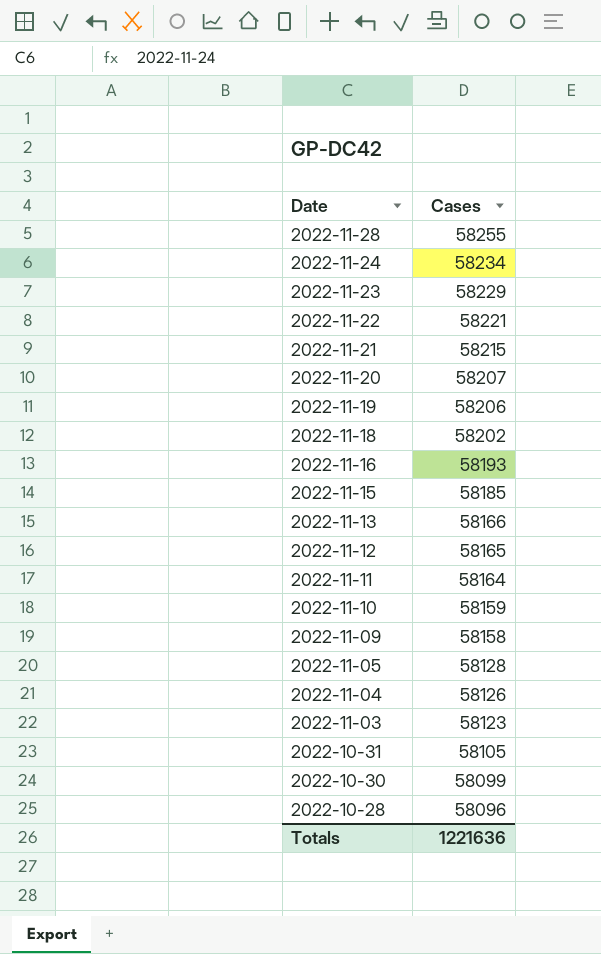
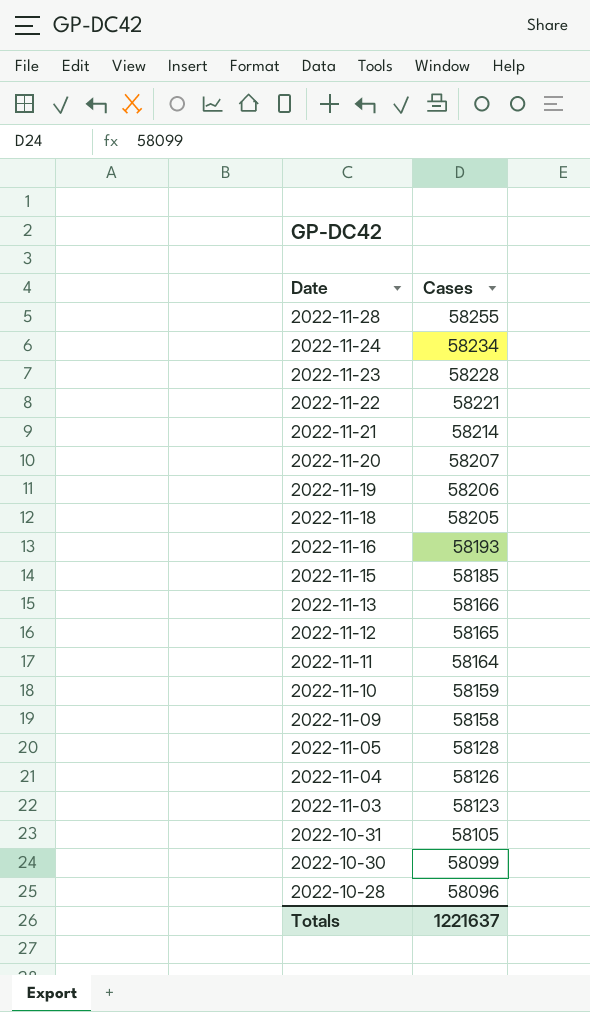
2022-11-23 | Cases: 58229 -> 58228
2022-11-21 | Cases: 58215 -> 58214
2022-11-18 | Cases: 58202 -> 58205
Totals | Cases: 1221636 -> 1221637

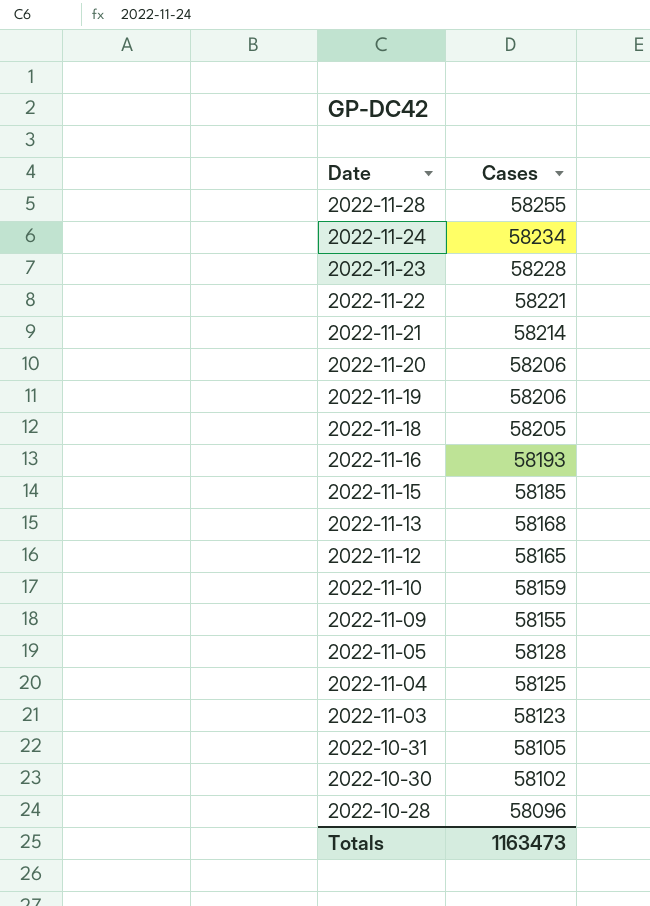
row 2022-11-11: 58164 -> none
2022-11-20 | Cases: 58207 -> 58206
2022-11-13 | Cases: 58166 -> 58168
2022-11-09 | Cases: 58158 -> 58155
2022-11-04 | Cases: 58126 -> 58125
2022-10-30 | Cases: 58099 -> 58102
Totals | Cases: 1221637 -> 1163473

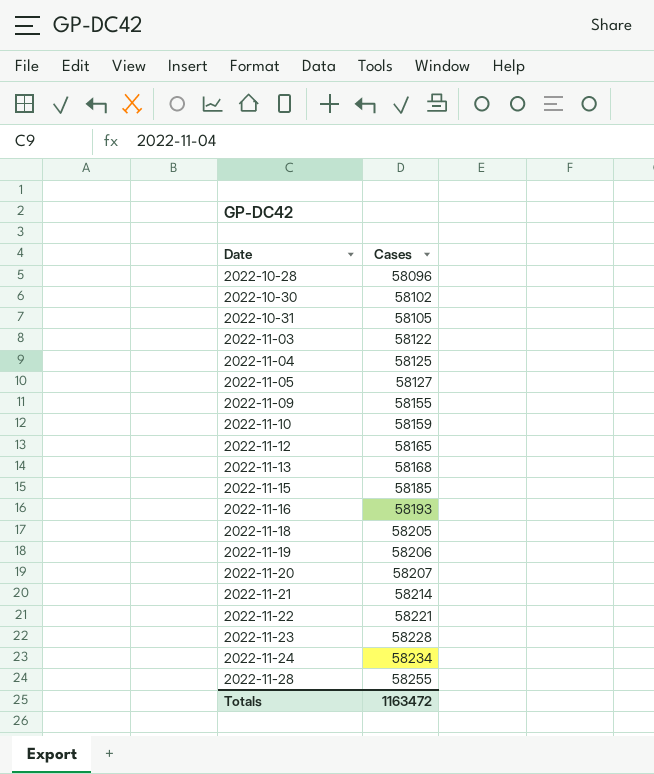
row order: Date descending -> Date ascending
2022-11-03 | Cases: 58123 -> 58122
2022-11-05 | Cases: 58128 -> 58127
2022-11-20 | Cases: 58206 -> 58207
Totals | Cases: 1163473 -> 1163472

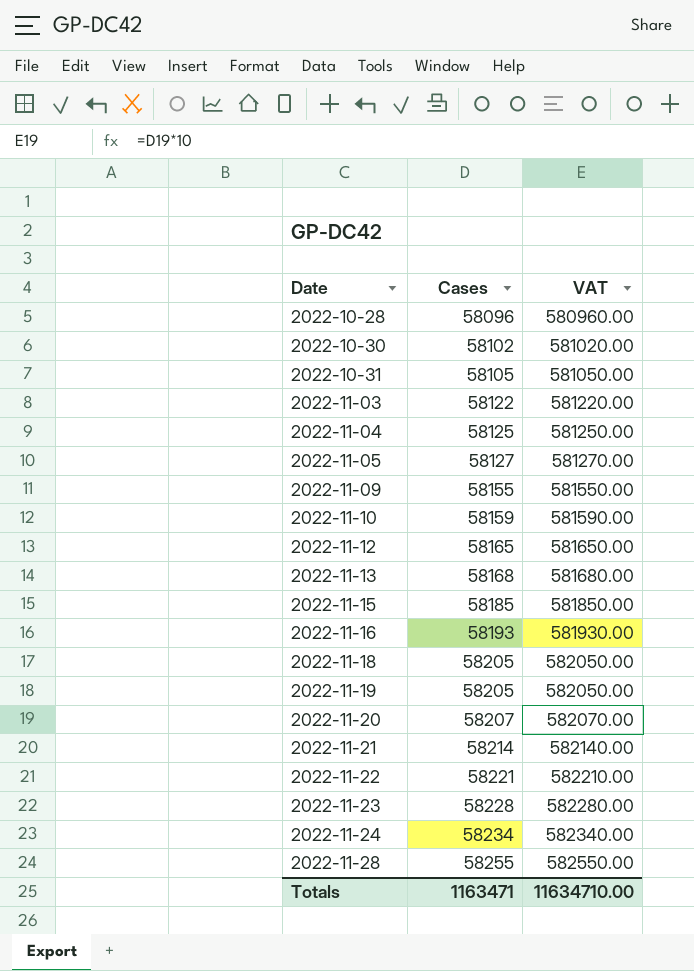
column VAT | formula: none -> [Cases] * 10
2022-11-19 | Cases: 58206 -> 58205
Totals | Cases: 1163472 -> 1163471

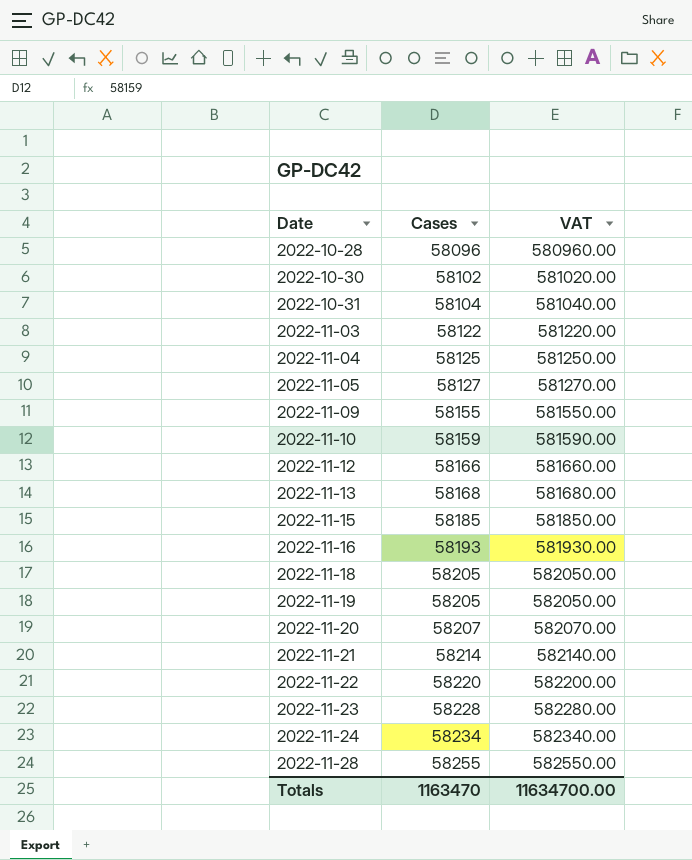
2022-10-31 | Cases: 58105 -> 58104
2022-10-31 | VAT: 581050.00 -> 581040.00
2022-11-12 | Cases: 58165 -> 58166
2022-11-12 | VAT: 581650.00 -> 581660.00
2022-11-22 | Cases: 58221 -> 58220
2022-11-22 | VAT: 582210.00 -> 582200.00
Totals | Cases: 1163471 -> 1163470
Totals | VAT: 11634710.00 -> 11634700.00

